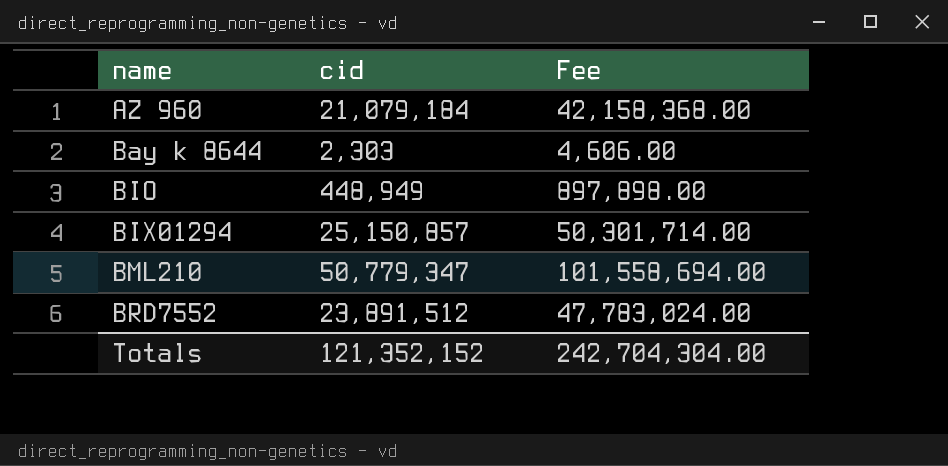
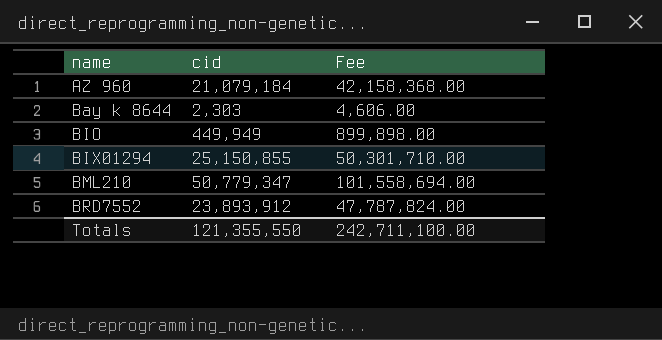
BIO | cid: 448,949 -> 449,949
BIO | Fee: 897,898.00 -> 899,898.00
BIX01294 | cid: 25,150,857 -> 25,150,855
BIX01294 | Fee: 50,301,714.00 -> 50,301,710.00
BRD7552 | cid: 23,891,512 -> 23,893,912
BRD7552 | Fee: 47,783,024.00 -> 47,787,824.00
Totals | cid: 121,352,152 -> 121,355,550
Totals | Fee: 242,704,304.00 -> 242,711,100.00

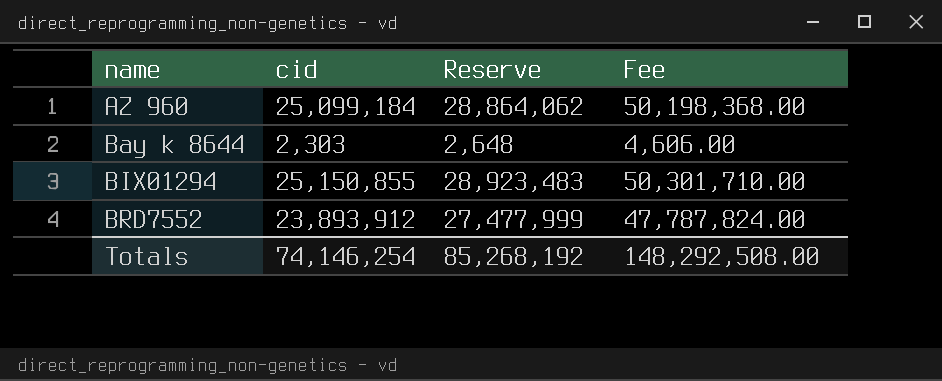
column Reserve | formula: none -> [cid] * 1.15
row BIO: 449,949 | 899,898.00 -> none
row BML210: 50,779,347 | 101,558,694.00 -> none
AZ 960 | cid: 21,079,184 -> 25,099,184
AZ 960 | Fee: 42,158,368.00 -> 50,198,368.00
Totals | cid: 121,355,550 -> 74,146,254
Totals | Fee: 242,711,100.00 -> 148,292,508.00

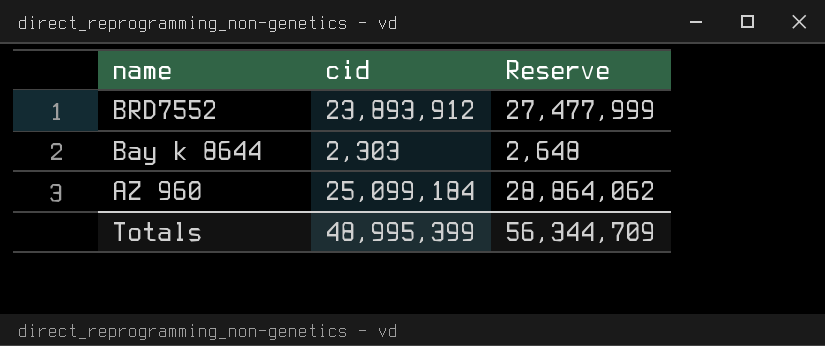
row order: name ascending -> name descending
column Fee | formula: [cid] * 2 -> none
row BIX01294: 25,150,855 | 28,923,483 | 50,301,710.00 -> none
Totals | cid: 74,146,254 -> 48,995,399
Totals | Reserve: 85,268,192 -> 56,344,709

